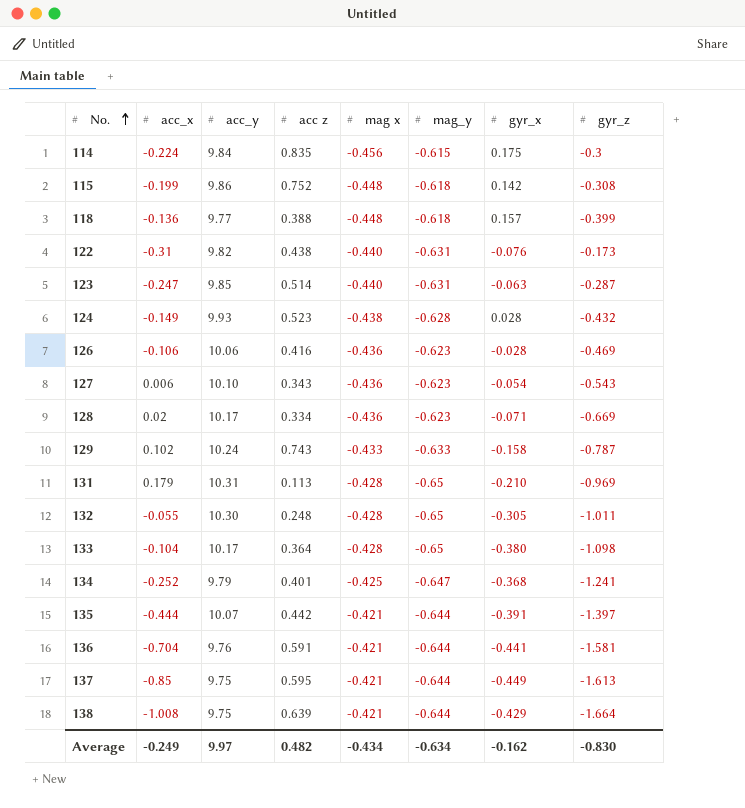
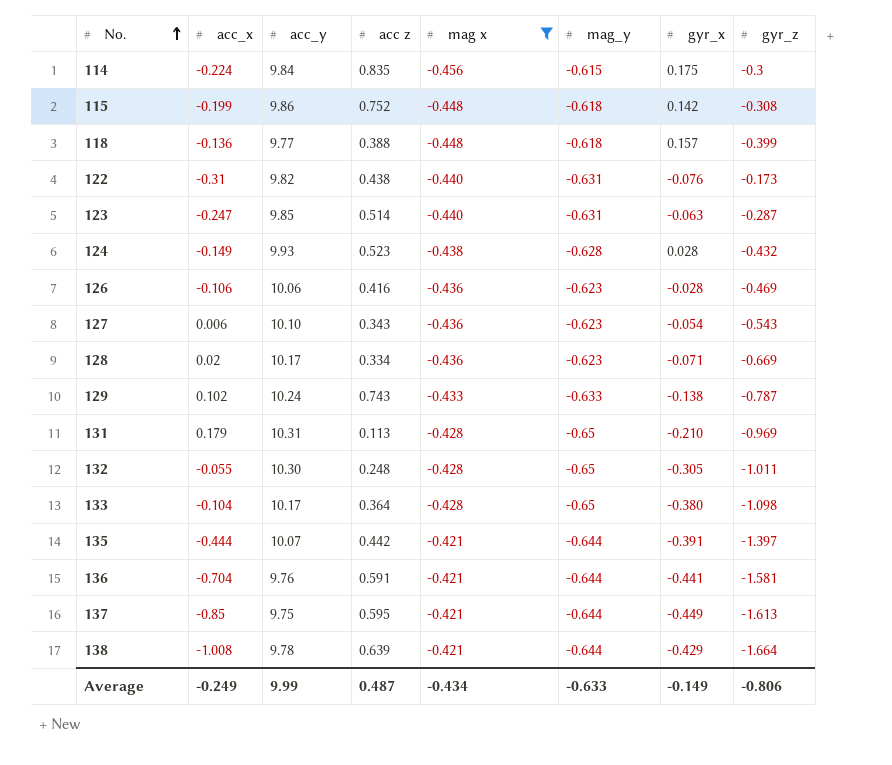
filter: none -> mag x != -0.425
129 | gyr_x: -0.158 -> -0.138
138 | acc_y: 9.75 -> 9.78
Average | acc_y: 9.97 -> 9.99
Average | acc z: 0.482 -> 0.487
Average | mag_y: -0.634 -> -0.633
Average | gyr_x: -0.162 -> -0.149
Average | gyr_z: -0.830 -> -0.806

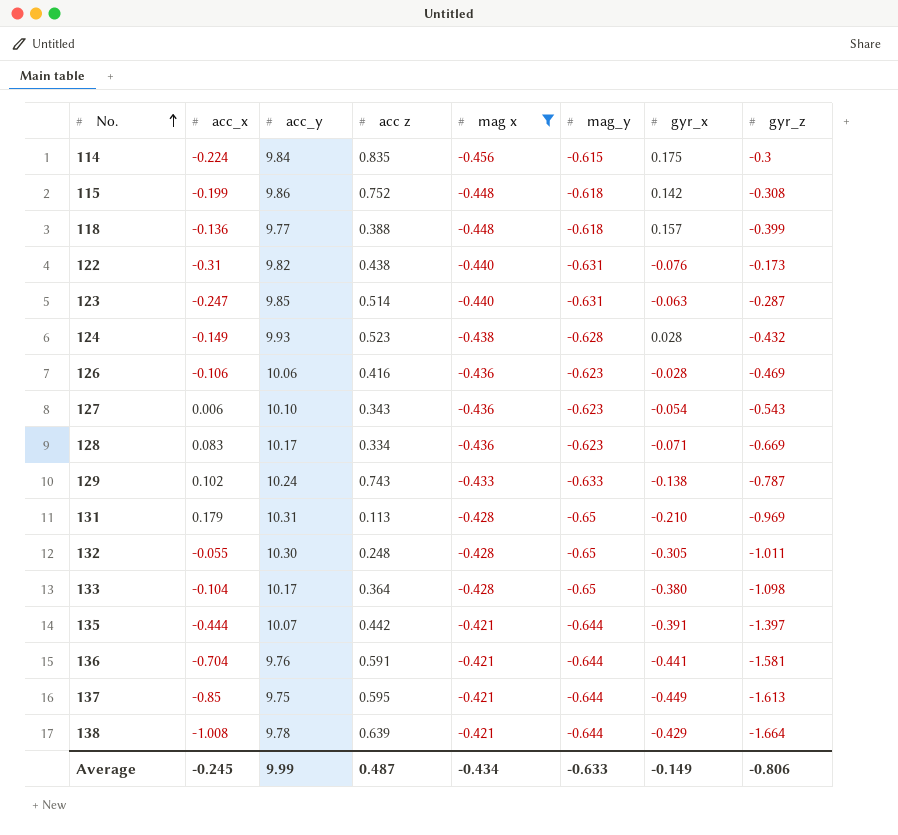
128 | acc_x: 0.02 -> 0.083
Average | acc_x: -0.249 -> -0.245

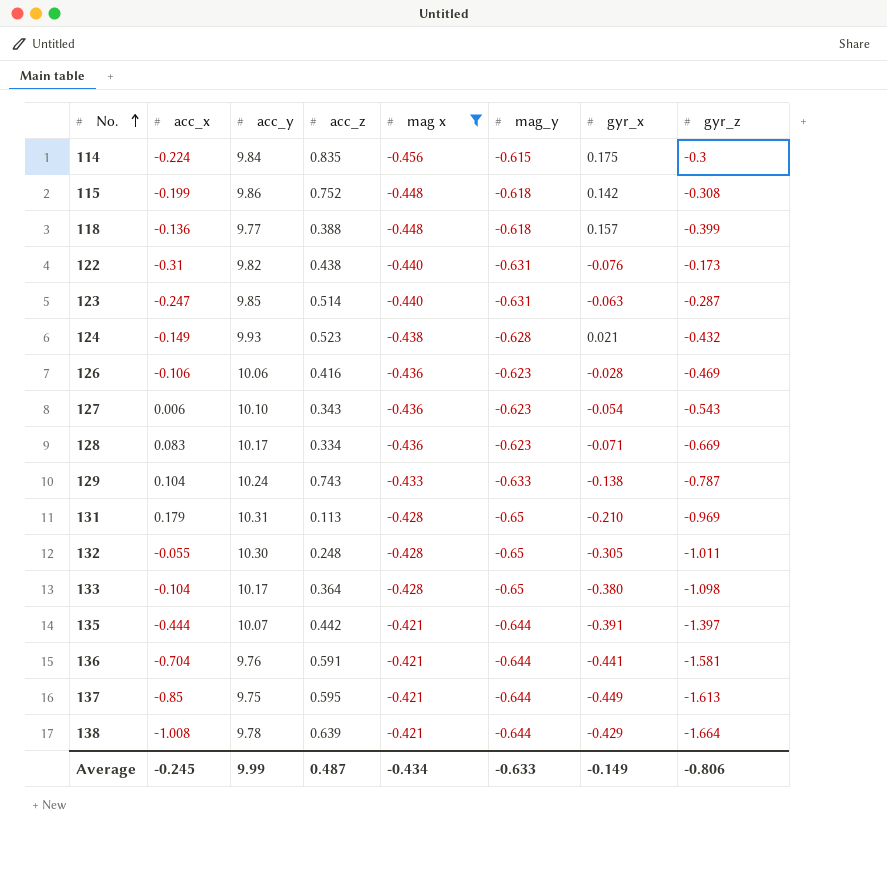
column name: acc z -> acc_z
124 | gyr_x: 0.028 -> 0.021
129 | acc_x: 0.102 -> 0.104

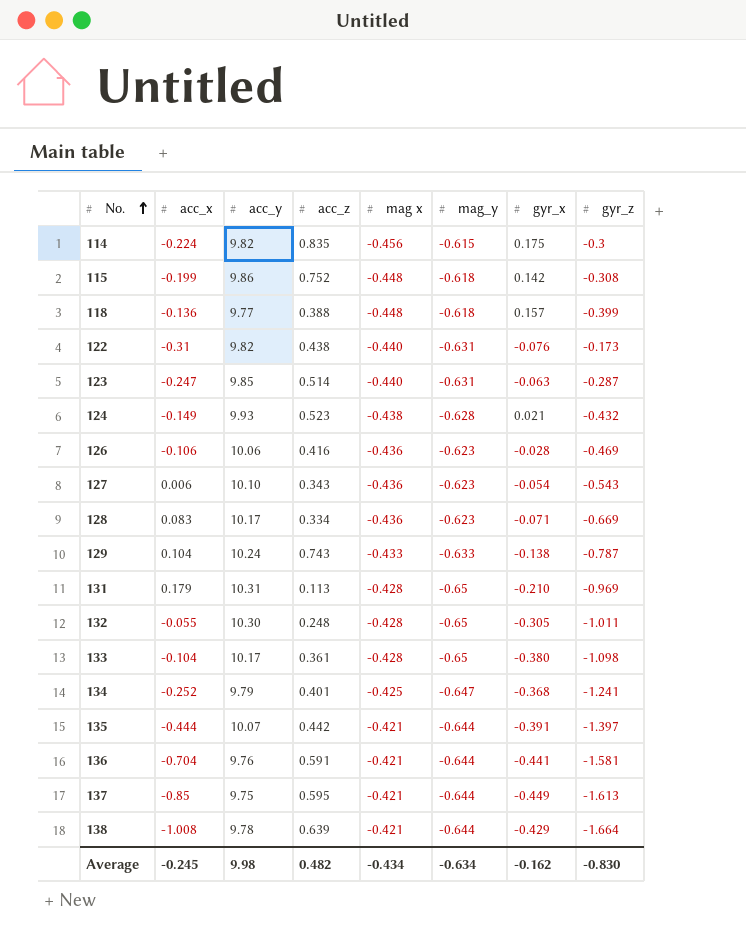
filter: mag x != -0.425 -> none
114 | acc_y: 9.84 -> 9.82
133 | acc_z: 0.364 -> 0.361
Average | acc_y: 9.99 -> 9.98
Average | acc_z: 0.487 -> 0.482
Average | mag_y: -0.633 -> -0.634
Average | gyr_x: -0.149 -> -0.162
Average | gyr_z: -0.806 -> -0.830

